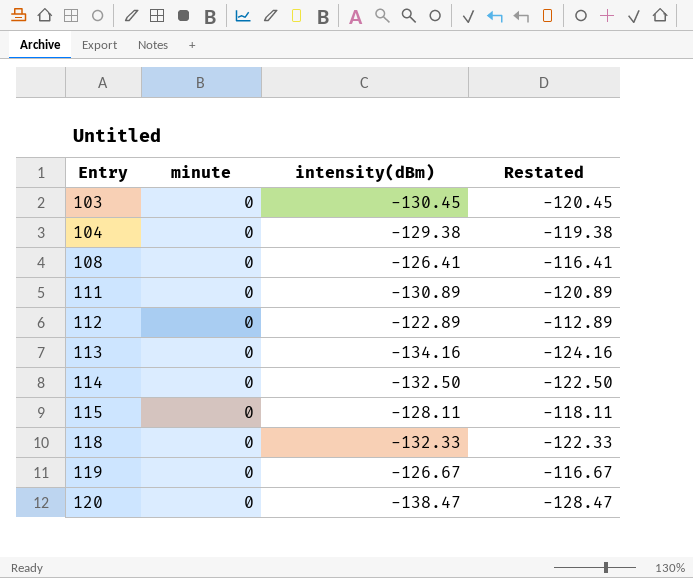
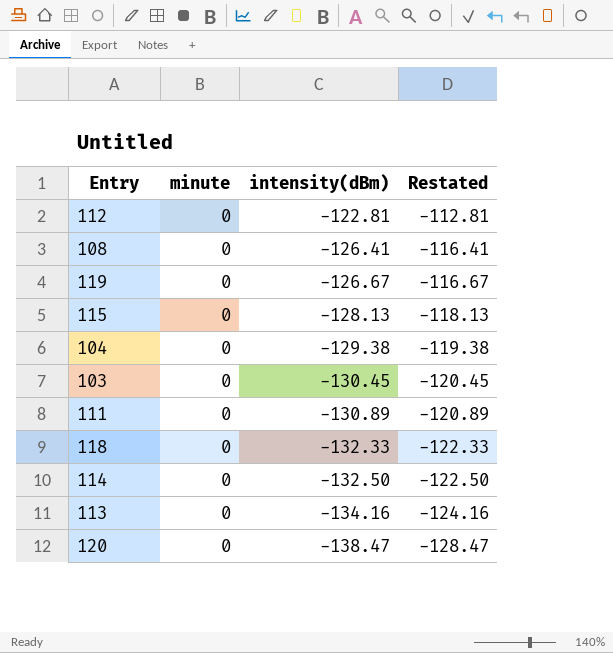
row order: Entry ascending -> intensity(dBm) descending
112 | intensity(dBm): -122.89 -> -122.81
112 | Restated: -112.89 -> -112.81
115 | intensity(dBm): -128.11 -> -128.13
115 | Restated: -118.11 -> -118.13

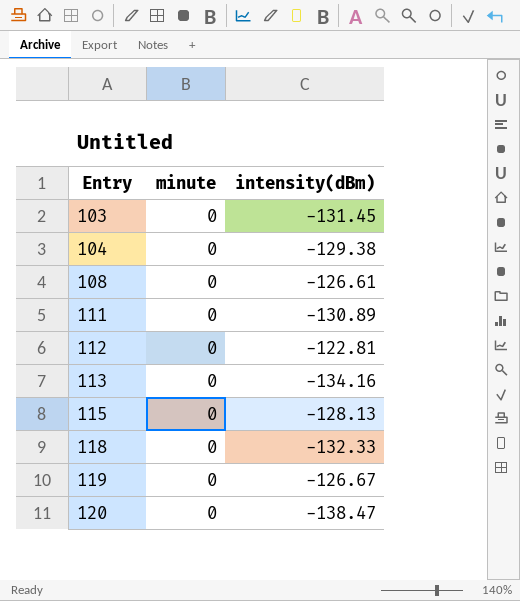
row order: intensity(dBm) descending -> Entry ascending
column Restated | formula: [intensity(dBm)] + 10 -> none
row 114: 0 | -132.50 | -122.50 -> none
103 | intensity(dBm): -130.45 -> -131.45
108 | intensity(dBm): -126.41 -> -126.61

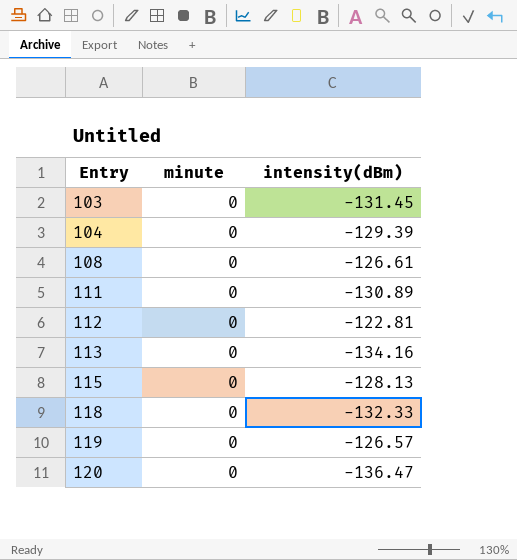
104 | intensity(dBm): -129.38 -> -129.39
119 | intensity(dBm): -126.67 -> -126.57
120 | intensity(dBm): -138.47 -> -136.47

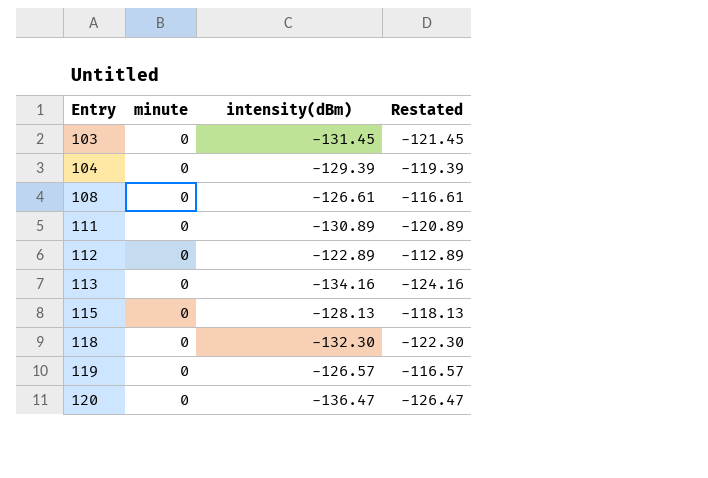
column Restated | formula: none -> [intensity(dBm)] + 10
112 | intensity(dBm): -122.81 -> -122.89
118 | intensity(dBm): -132.33 -> -132.30

